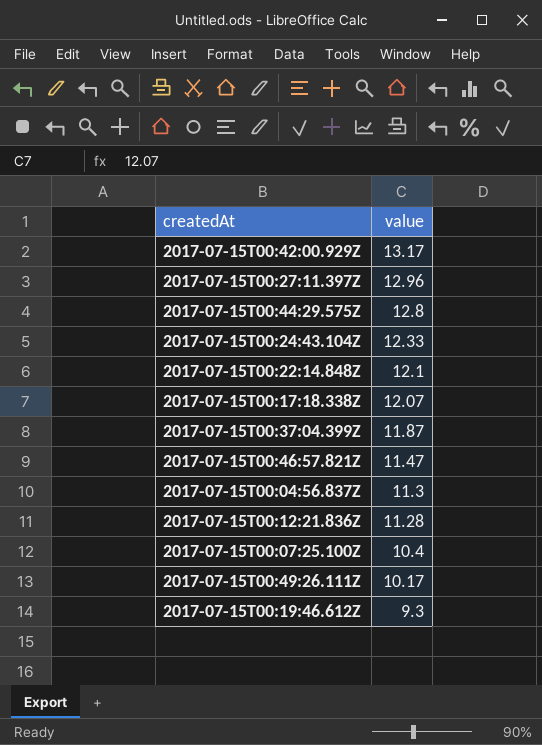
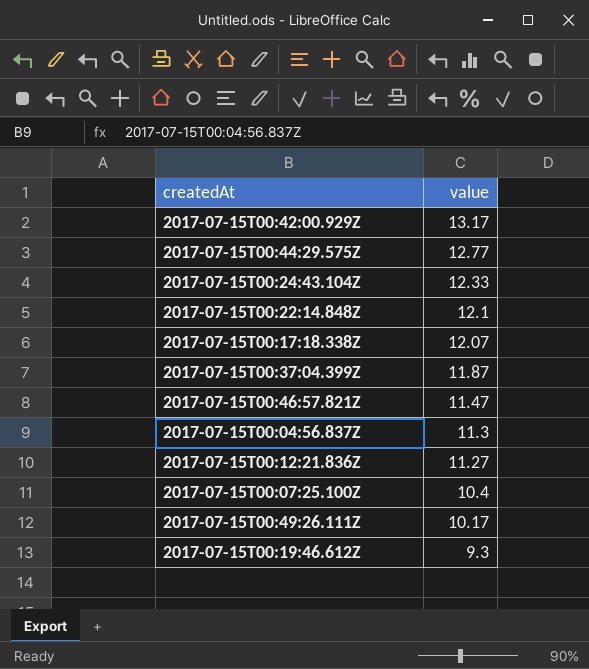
row 2017-07-15T00:27:11.397Z: 12.96 -> none
2017-07-15T00:44:29.575Z | value: 12.8 -> 12.77
2017-07-15T00:12:21.836Z | value: 11.28 -> 11.27

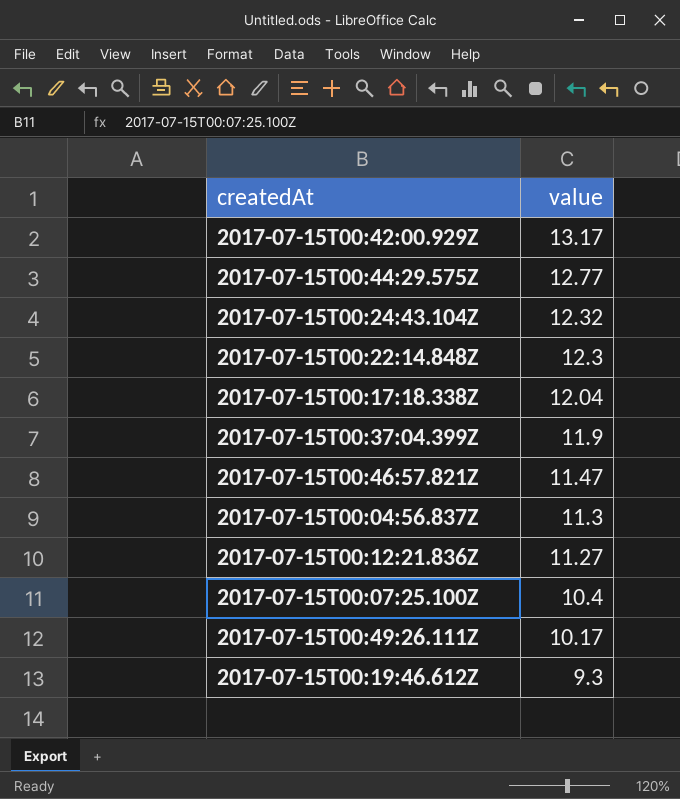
2017-07-15T00:24:43.104Z | value: 12.33 -> 12.32
2017-07-15T00:22:14.848Z | value: 12.1 -> 12.3
2017-07-15T00:17:18.338Z | value: 12.07 -> 12.04
2017-07-15T00:37:04.399Z | value: 11.87 -> 11.9

